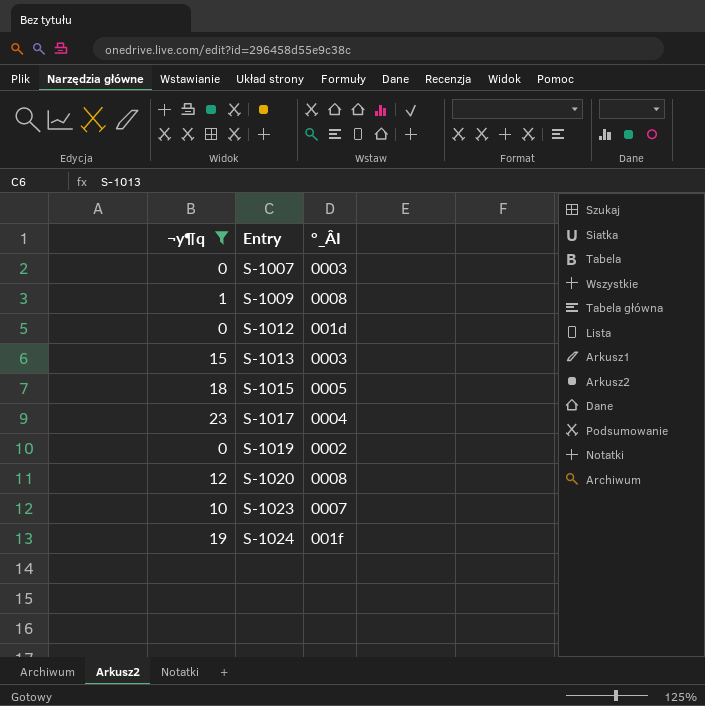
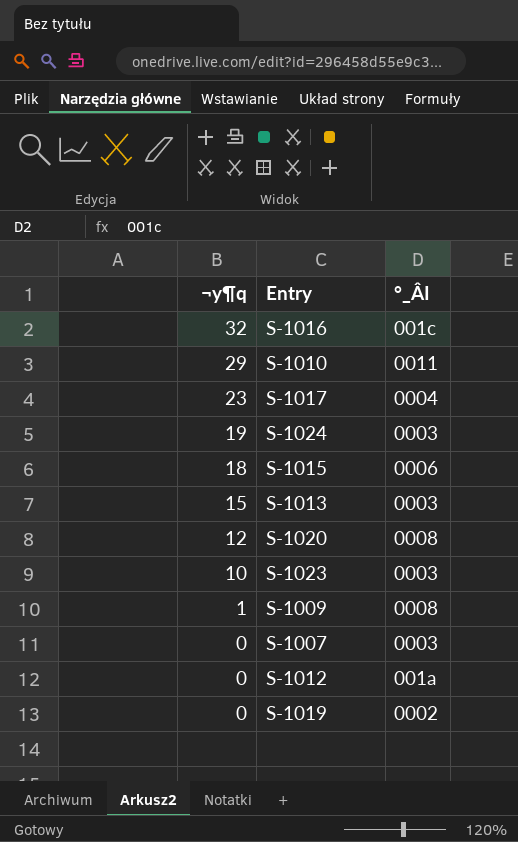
filter: ¬y¶q <= 23 -> none
row order: Entry ascending -> ¬y¶q descending
S-1024 | °_ÂI: 001f -> 0003
S-1015 | °_ÂI: 0005 -> 0006
S-1023 | °_ÂI: 0007 -> 0003
S-1012 | °_ÂI: 001d -> 001a

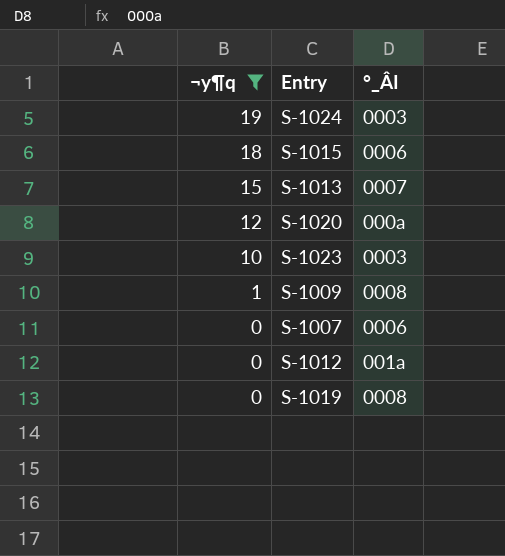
filter: none -> ¬y¶q <= 19
S-1013 | °_ÂI: 0003 -> 0007
S-1020 | °_ÂI: 0008 -> 000a
S-1007 | °_ÂI: 0003 -> 0006
S-1019 | °_ÂI: 0002 -> 0008

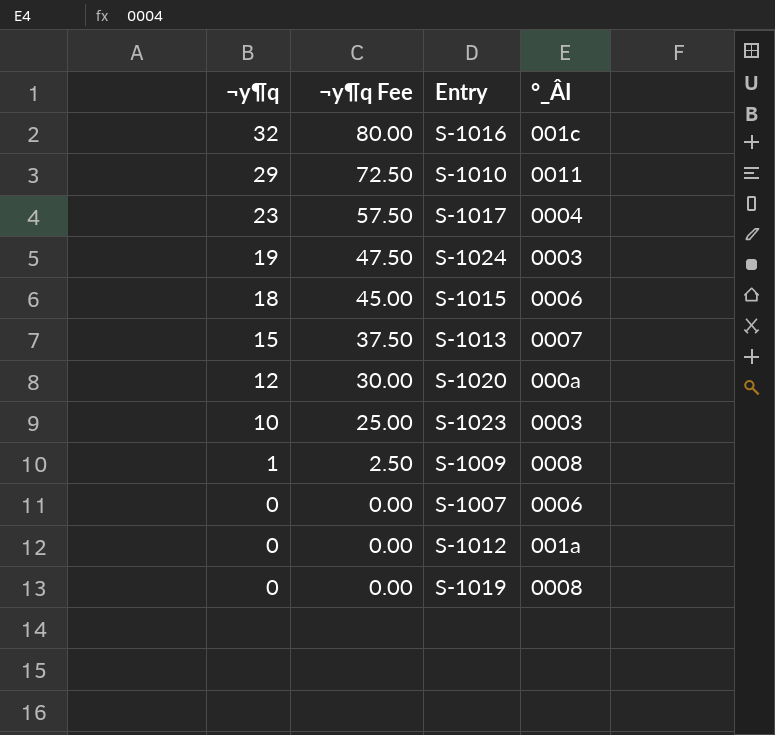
filter: ¬y¶q <= 19 -> none
column ¬y¶q Fee | formula: none -> [¬y¶q] * 2.5

